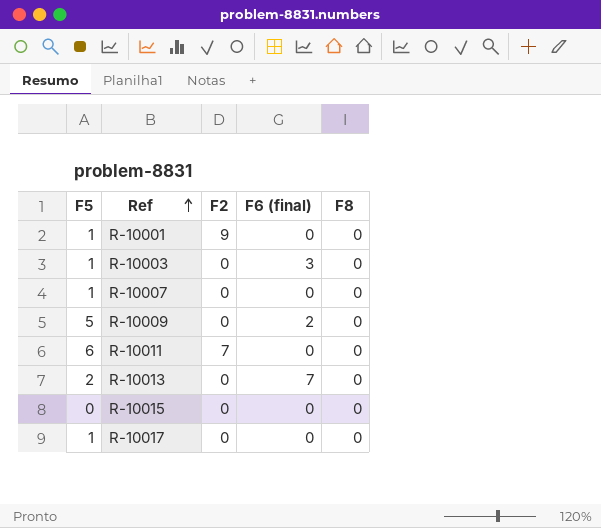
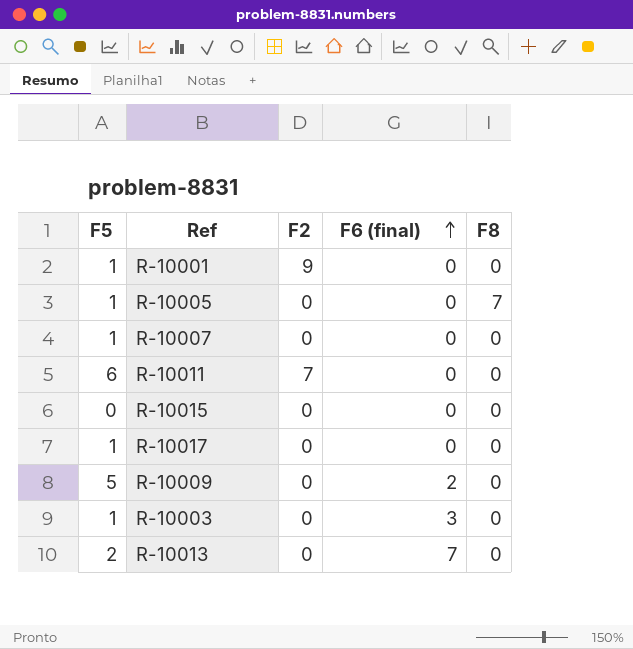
row order: Ref ascending -> F6 (final) ascending
row R-10005: none -> 1 | 0 | 0 | 7

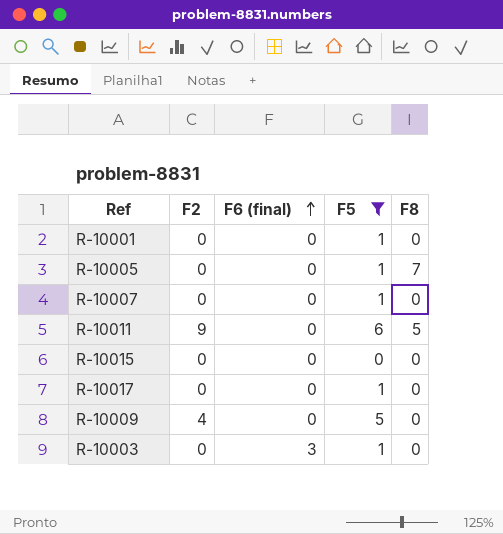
filter: none -> F5 != 2
column F5 | position: 1 -> 4
R-10001 | F2: 9 -> 0
R-10011 | F2: 7 -> 9
R-10011 | F8: 0 -> 5
R-10009 | F2: 0 -> 4
R-10009 | F6 (final): 2 -> 0

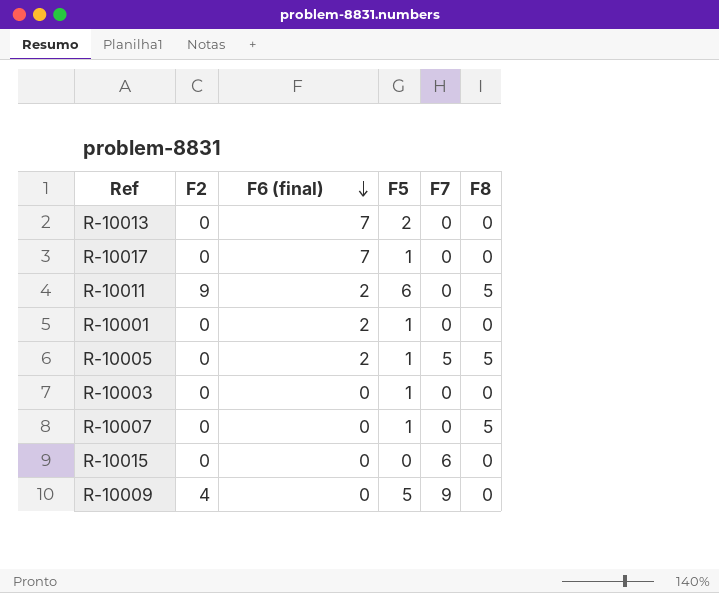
filter: F5 != 2 -> none
row order: F6 (final) ascending -> F6 (final) descending
column F7 | position: none -> 5
R-10017 | F6 (final): 0 -> 7
R-10011 | F6 (final): 0 -> 2
R-10001 | F6 (final): 0 -> 2
R-10005 | F6 (final): 0 -> 2
R-10005 | F8: 7 -> 5
R-10003 | F6 (final): 3 -> 0
R-10007 | F8: 0 -> 5

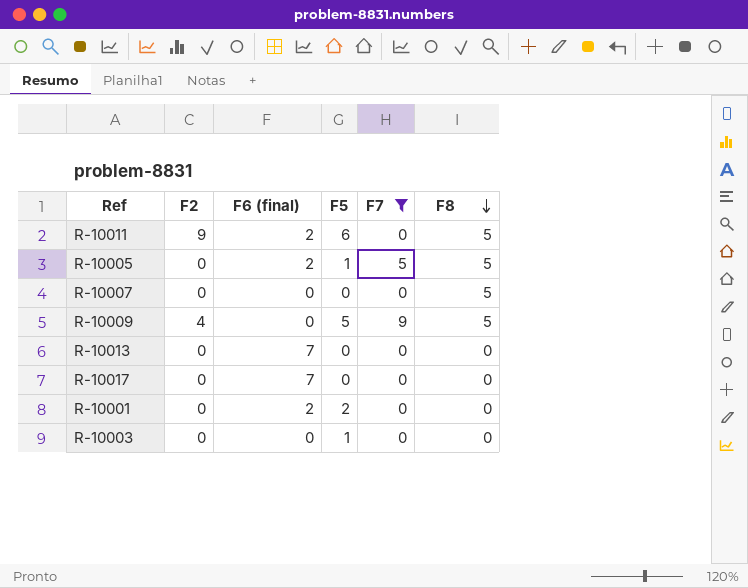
filter: none -> F7 != 6
row order: F6 (final) descending -> F8 descending
R-10007 | F5: 1 -> 0
R-10009 | F8: 0 -> 5
R-10013 | F5: 2 -> 0
R-10017 | F5: 1 -> 0
R-10001 | F5: 1 -> 2

